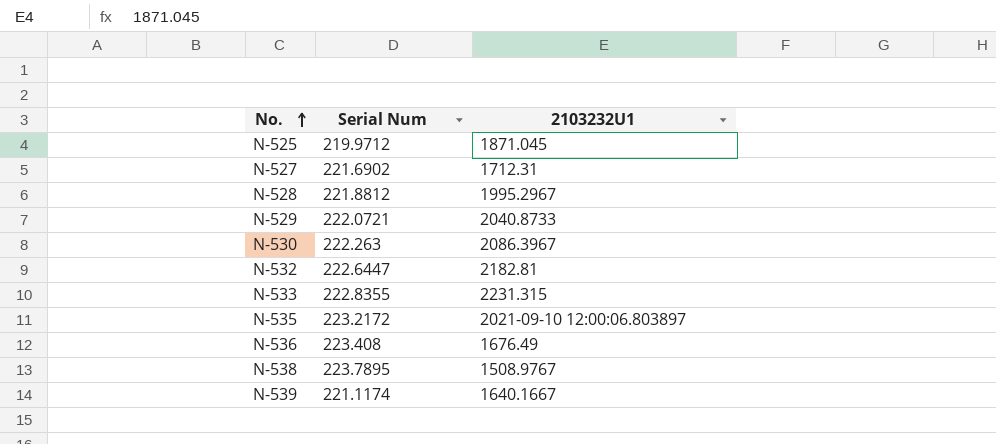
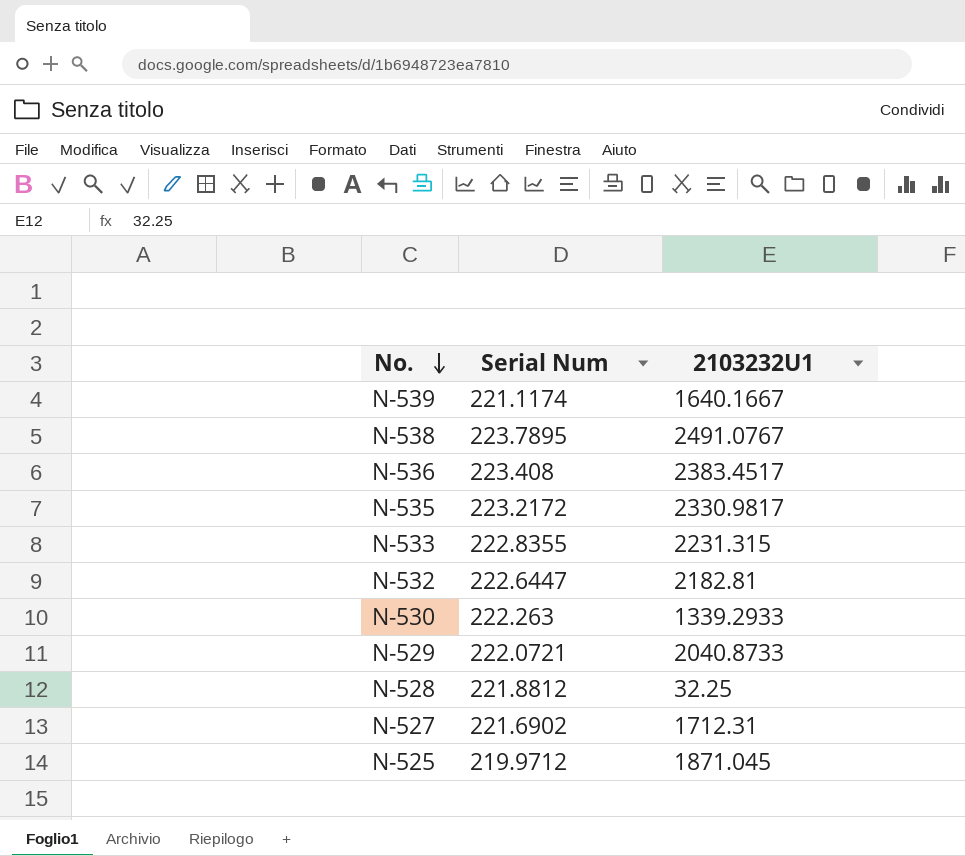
row order: No. ascending -> No. descending
N-538 | 2103232U1: 1508.9767 -> 2491.0767
N-536 | 2103232U1: 1676.49 -> 2383.4517
N-535 | 2103232U1: 2021-09-10 12:00:06.803897 -> 2330.9817
N-530 | 2103232U1: 2086.3967 -> 1339.2933
N-528 | 2103232U1: 1995.2967 -> 32.25

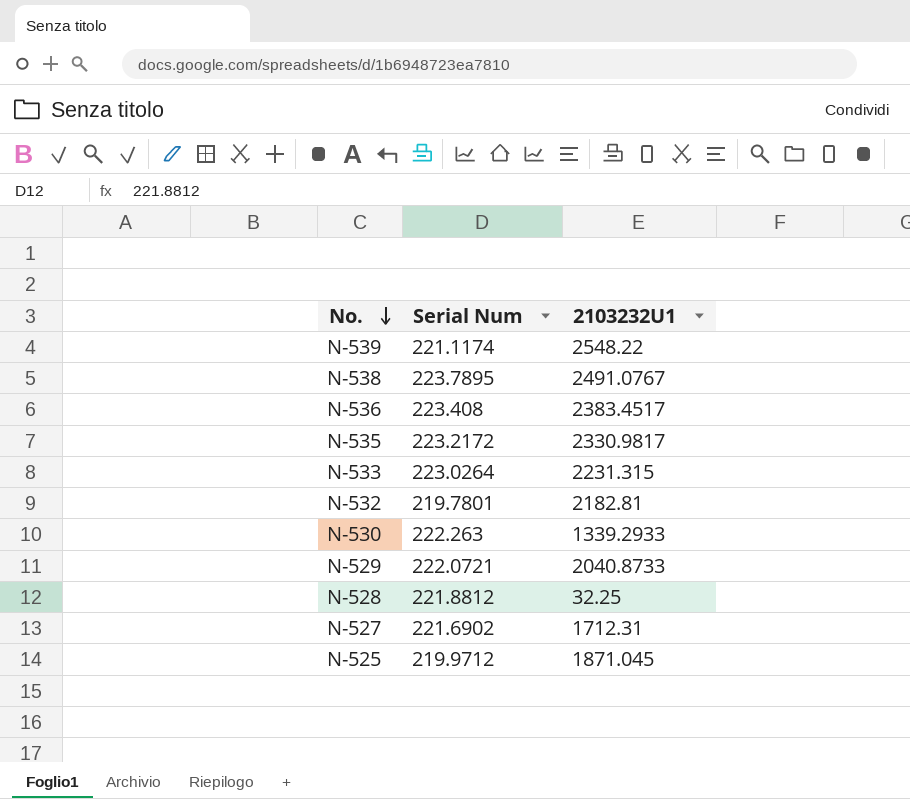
N-539 | 2103232U1: 1640.1667 -> 2548.22
N-533 | Serial Num: 222.8355 -> 223.0264
N-532 | Serial Num: 222.6447 -> 219.7801

